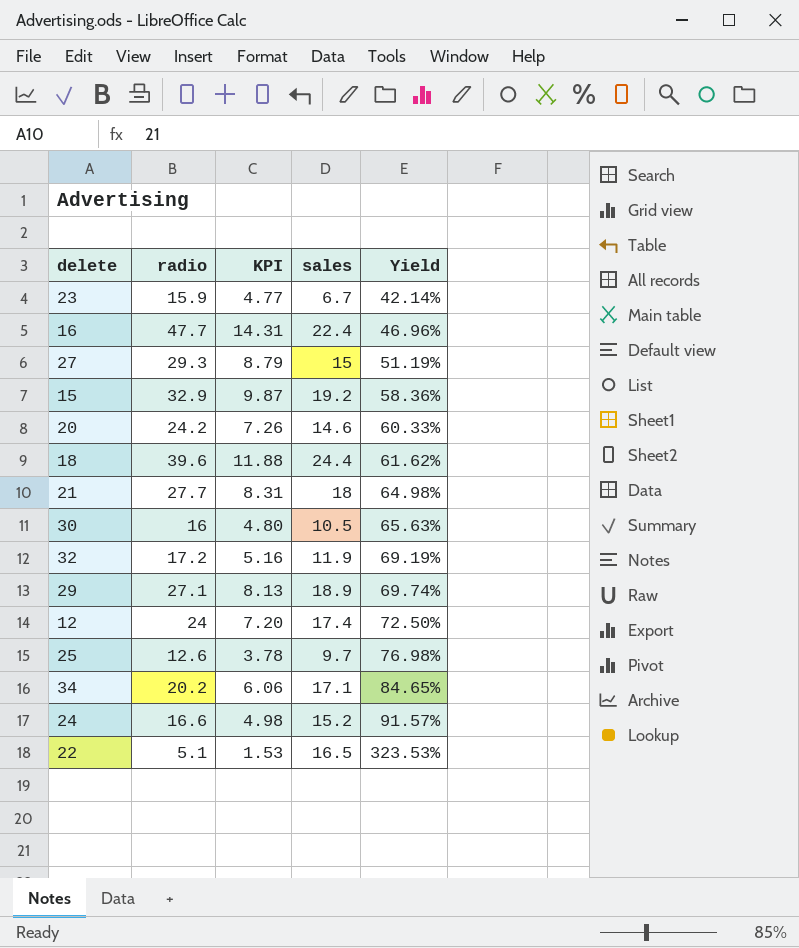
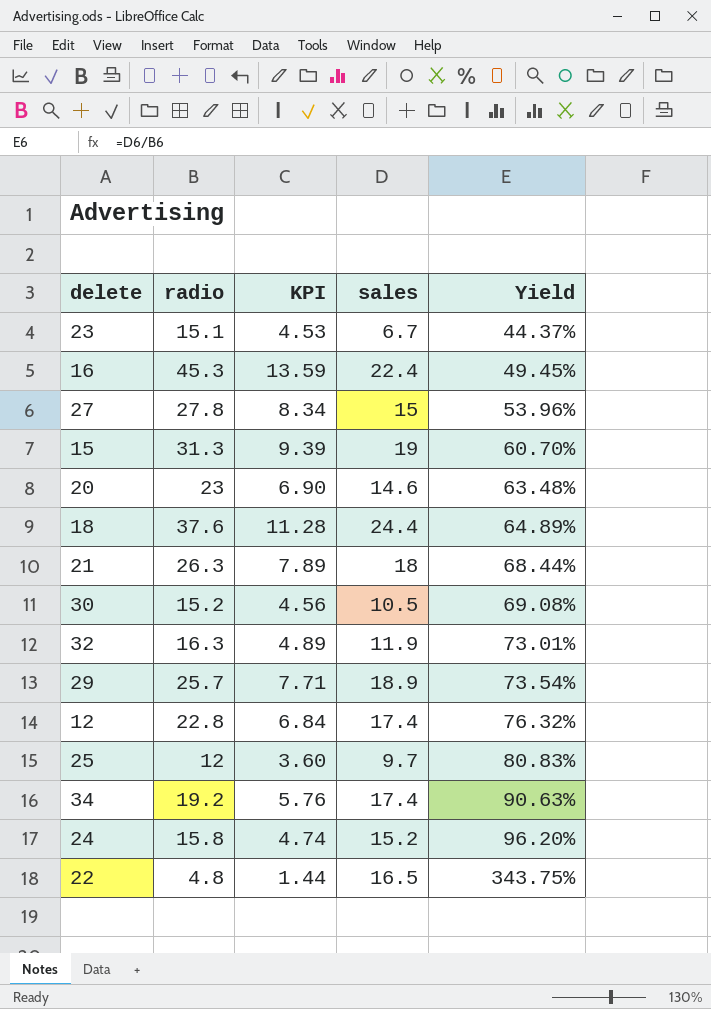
23 | radio: 15.9 -> 15.1
23 | KPI: 4.77 -> 4.53
23 | Yield: 42.14% -> 44.37%
16 | radio: 47.7 -> 45.3
16 | KPI: 14.31 -> 13.59
16 | Yield: 46.96% -> 49.45%
27 | radio: 29.3 -> 27.8
27 | KPI: 8.79 -> 8.34
27 | Yield: 51.19% -> 53.96%
15 | radio: 32.9 -> 31.3
15 | KPI: 9.87 -> 9.39
15 | sales: 19.2 -> 19
15 | Yield: 58.36% -> 60.70%
20 | radio: 24.2 -> 23
20 | KPI: 7.26 -> 6.90
20 | Yield: 60.33% -> 63.48%
18 | radio: 39.6 -> 37.6
18 | KPI: 11.88 -> 11.28
18 | Yield: 61.62% -> 64.89%
21 | radio: 27.7 -> 26.3
21 | KPI: 8.31 -> 7.89
21 | Yield: 64.98% -> 68.44%
30 | radio: 16 -> 15.2
30 | KPI: 4.80 -> 4.56
30 | Yield: 65.63% -> 69.08%
32 | radio: 17.2 -> 16.3
32 | KPI: 5.16 -> 4.89
32 | Yield: 69.19% -> 73.01%
29 | radio: 27.1 -> 25.7
29 | KPI: 8.13 -> 7.71
29 | Yield: 69.74% -> 73.54%
12 | radio: 24 -> 22.8
12 | KPI: 7.20 -> 6.84
12 | Yield: 72.50% -> 76.32%
25 | radio: 12.6 -> 12
25 | KPI: 3.78 -> 3.60
25 | Yield: 76.98% -> 80.83%
34 | radio: 20.2 -> 19.2
34 | KPI: 6.06 -> 5.76
34 | sales: 17.1 -> 17.4
34 | Yield: 84.65% -> 90.63%
24 | radio: 16.6 -> 15.8
24 | KPI: 4.98 -> 4.74
24 | Yield: 91.57% -> 96.20%
22 | radio: 5.1 -> 4.8
22 | KPI: 1.53 -> 1.44
22 | Yield: 323.53% -> 343.75%

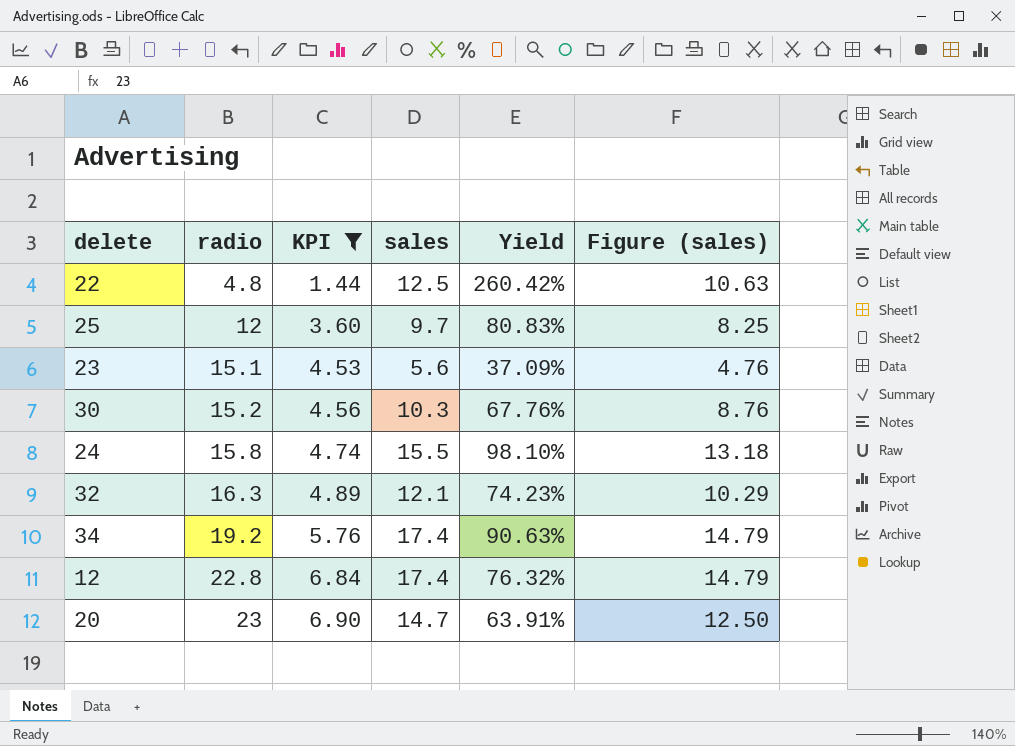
filter: none -> KPI <= 6.90
row order: Yield ascending -> radio ascending
column Figure (sales) | formula: none -> [sales] * 0.85
22 | sales: 16.5 -> 12.5
22 | Yield: 343.75% -> 260.42%
23 | sales: 6.7 -> 5.6
23 | Yield: 44.37% -> 37.09%
30 | sales: 10.5 -> 10.3
30 | Yield: 69.08% -> 67.76%
24 | sales: 15.2 -> 15.5
24 | Yield: 96.20% -> 98.10%
32 | sales: 11.9 -> 12.1
32 | Yield: 73.01% -> 74.23%
20 | sales: 14.6 -> 14.7
20 | Yield: 63.48% -> 63.91%

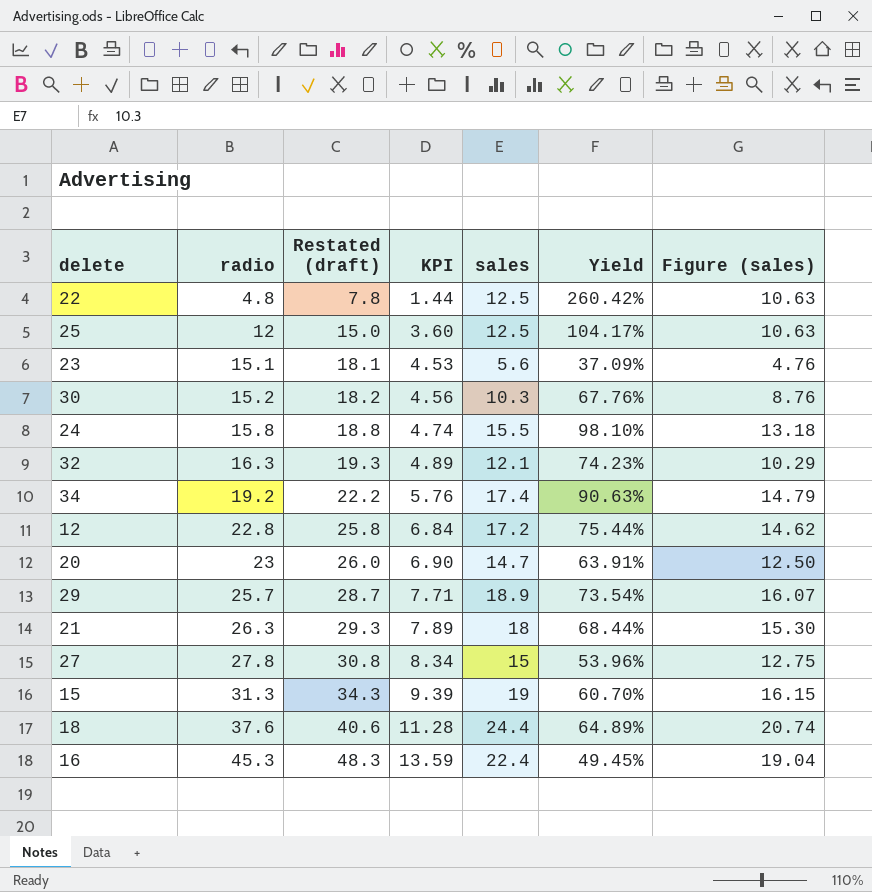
filter: KPI <= 6.90 -> none
column Restated (draft) | formula: none -> [radio] + 3
25 | sales: 9.7 -> 12.5
25 | Yield: 80.83% -> 104.17%
25 | Figure (sales): 8.25 -> 10.63
12 | sales: 17.4 -> 17.2
12 | Yield: 76.32% -> 75.44%
12 | Figure (sales): 14.79 -> 14.62

